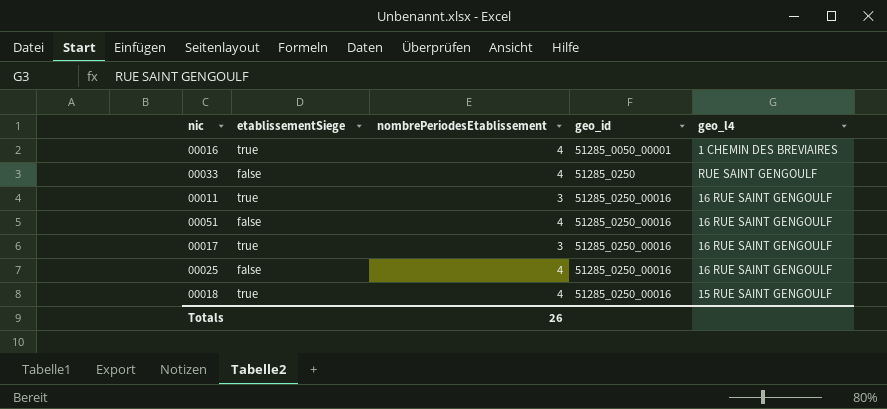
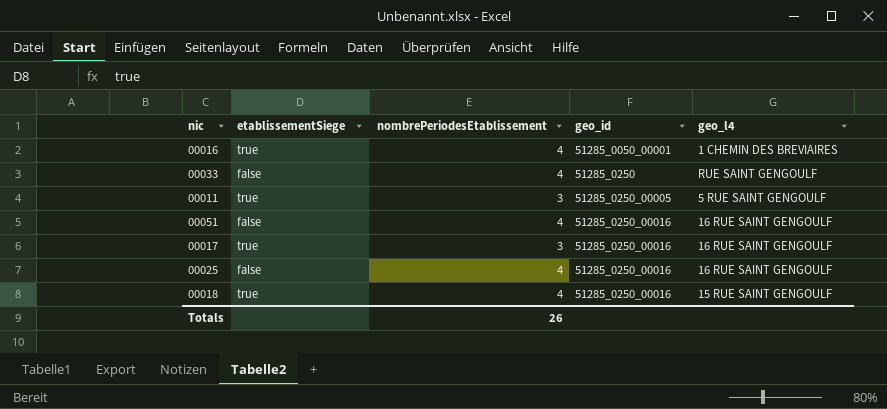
00011 | geo_id: 51285_0250_00016 -> 51285_0250_00005
00011 | geo_l4: 16 RUE SAINT GENGOULF -> 5 RUE SAINT GENGOULF

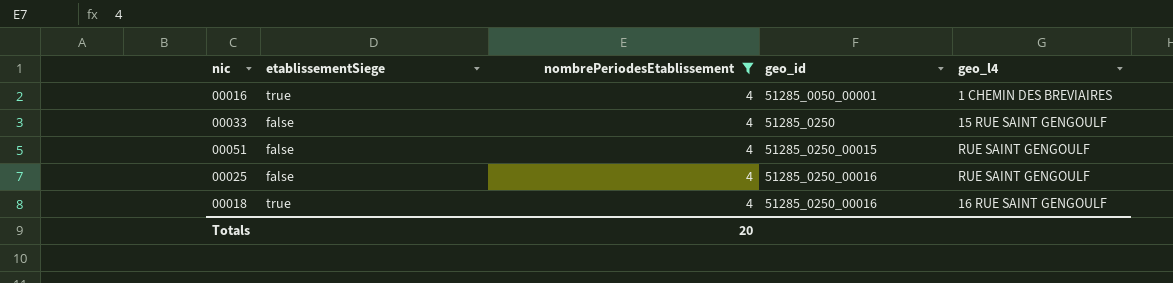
filter: none -> nombrePeriodesEtablissement = 4
00033 | geo_l4: RUE SAINT GENGOULF -> 15 RUE SAINT GENGOULF
00051 | geo_id: 51285_0250_00016 -> 51285_0250_00015
00051 | geo_l4: 16 RUE SAINT GENGOULF -> RUE SAINT GENGOULF
00025 | geo_l4: 16 RUE SAINT GENGOULF -> RUE SAINT GENGOULF
00018 | geo_l4: 15 RUE SAINT GENGOULF -> 16 RUE SAINT GENGOULF
Totals | nombrePeriodesEtablissement: 26 -> 20

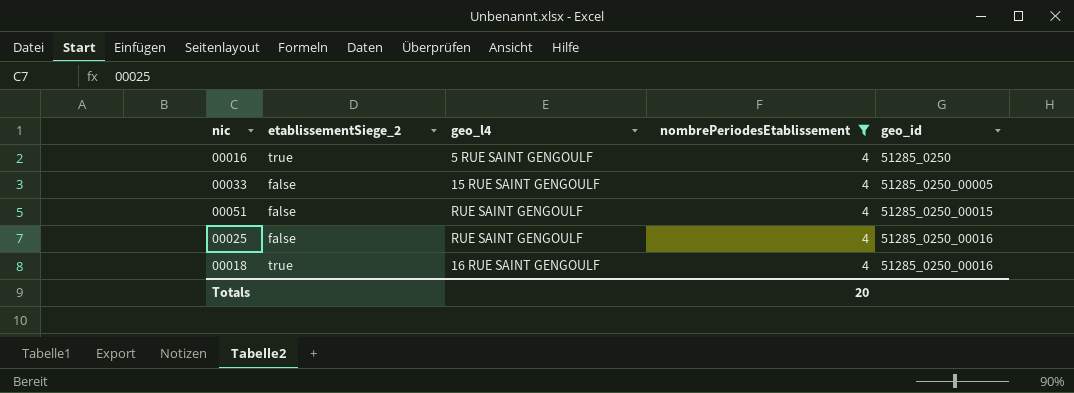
column name: etablissementSiege -> etablissementSiege_2
column geo_l4 | position: 5 -> 3
00016 | geo_l4: 1 CHEMIN DES BREVIAIRES -> 5 RUE SAINT GENGOULF
00016 | geo_id: 51285_0050_00001 -> 51285_0250
00033 | geo_id: 51285_0250 -> 51285_0250_00005

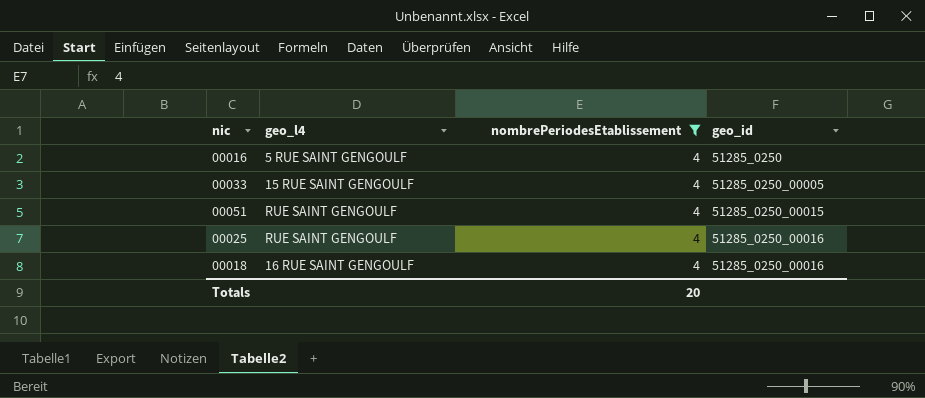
column etablissementSiege_2 | position: 2 -> none

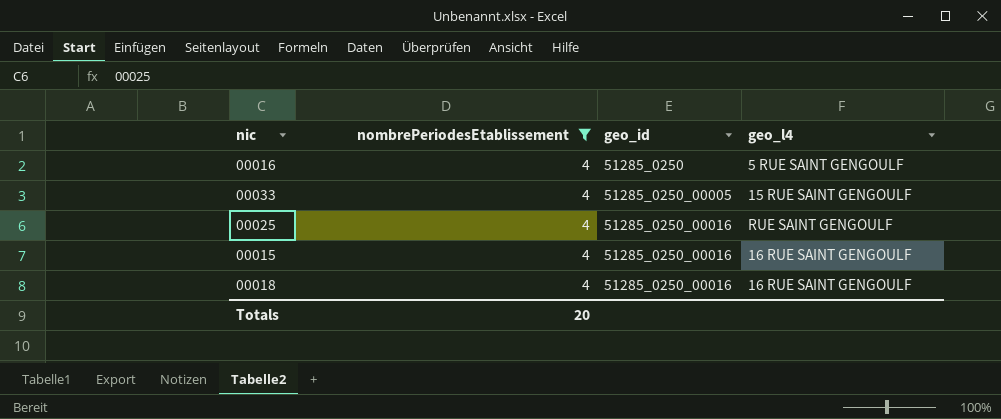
column geo_l4 | position: 2 -> 4
row 00051: RUE SAINT GENGOULF | 4 | 51285_0250_00015 -> none
row 00015: none -> 4 | 51285_0250_00016 | 16 RUE SAINT GENGOULF

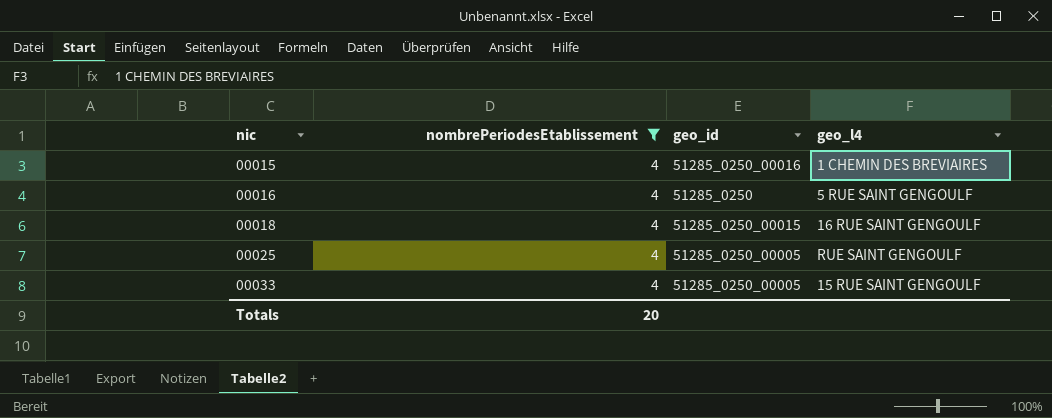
row order: geo_id ascending -> nic ascending
00015 | geo_l4: 16 RUE SAINT GENGOULF -> 1 CHEMIN DES BREVIAIRES
00018 | geo_id: 51285_0250_00016 -> 51285_0250_00015
00025 | geo_id: 51285_0250_00016 -> 51285_0250_00005

